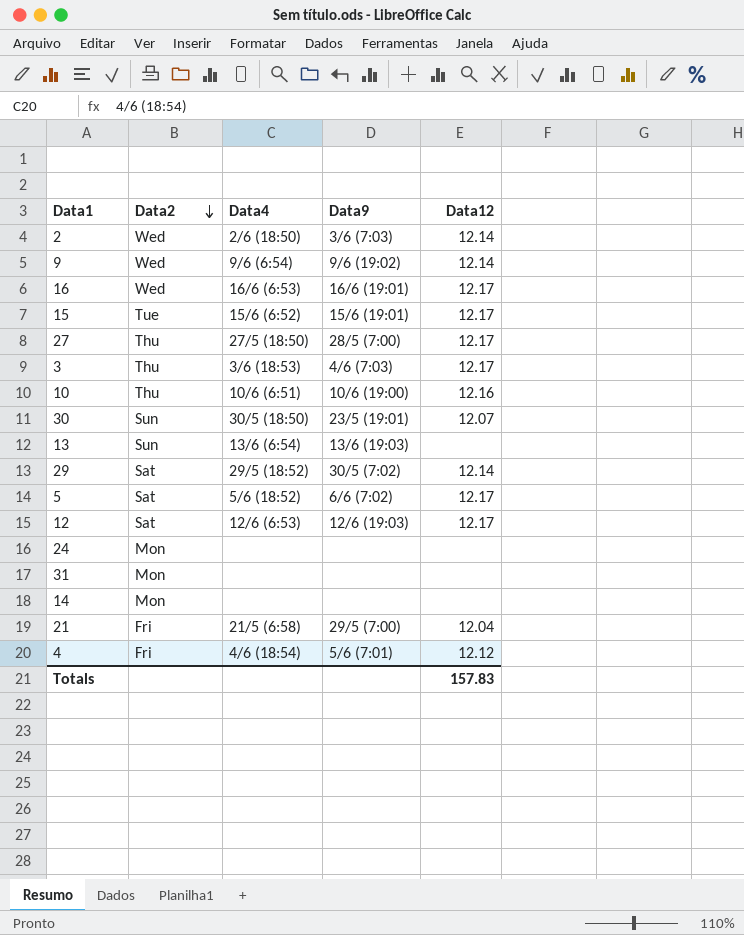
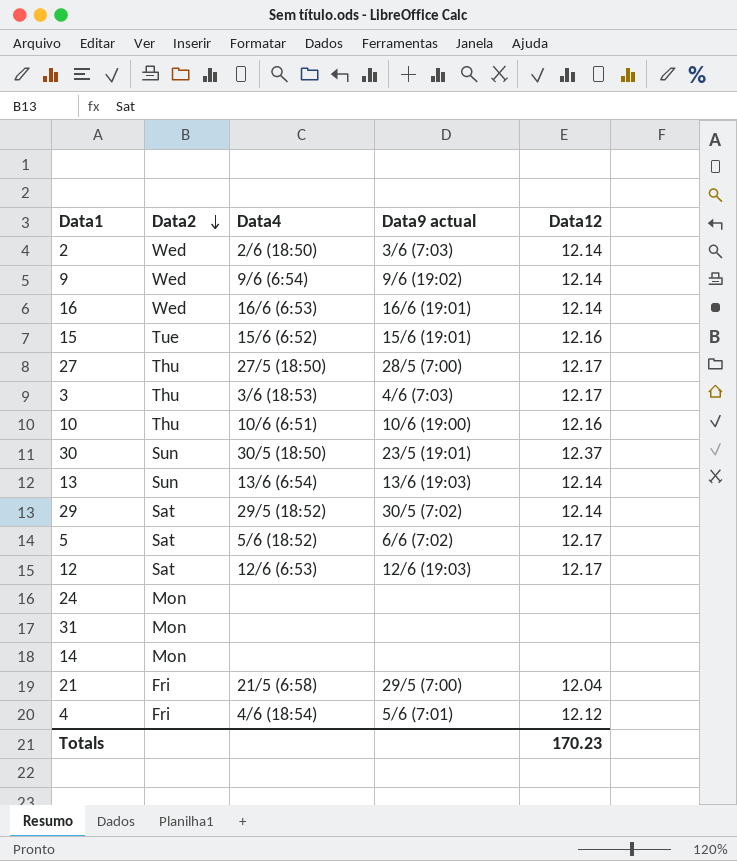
column name: Data9 -> Data9 actual
16 | Data12: 12.17 -> 12.14
15 | Data12: 12.17 -> 12.16
30 | Data12: 12.07 -> 12.37
13 | Data12: none -> 12.14
Totals | Data12: 157.83 -> 170.23

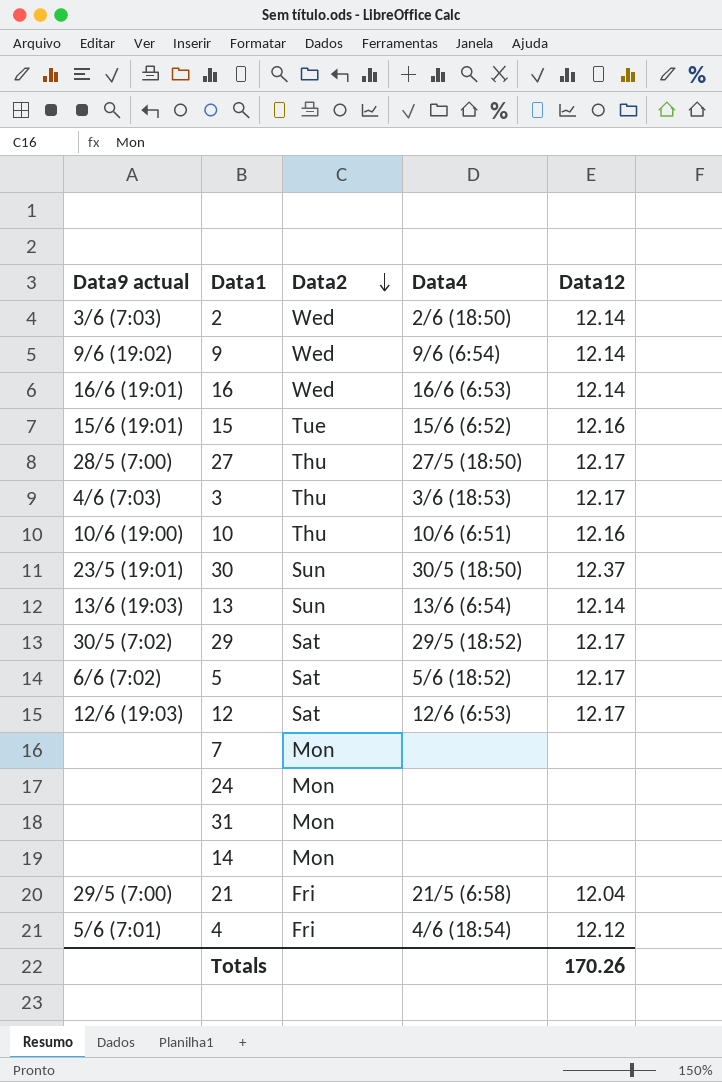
column Data9 actual | position: 4 -> 1
29 | Data12: 12.14 -> 12.17
row 7: none -> none | Mon | none | none
Totals | Data12: 170.23 -> 170.26

